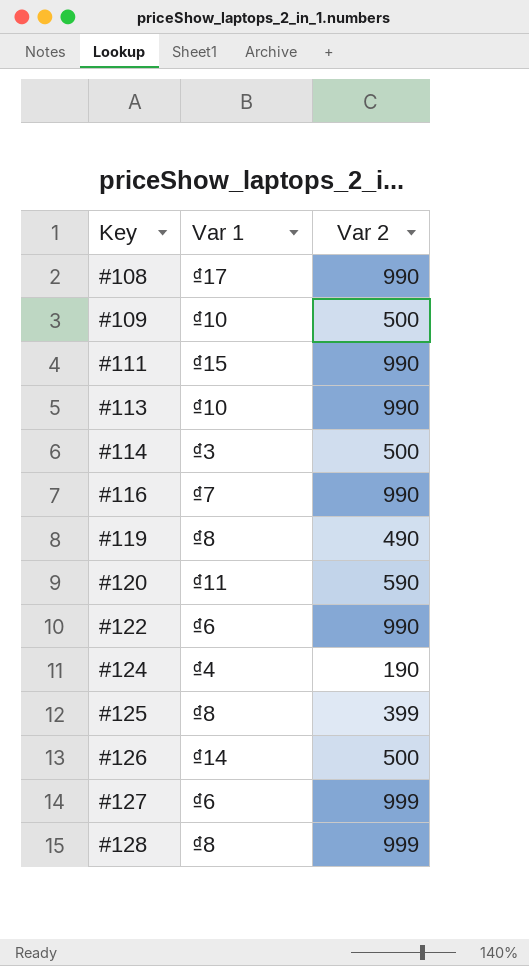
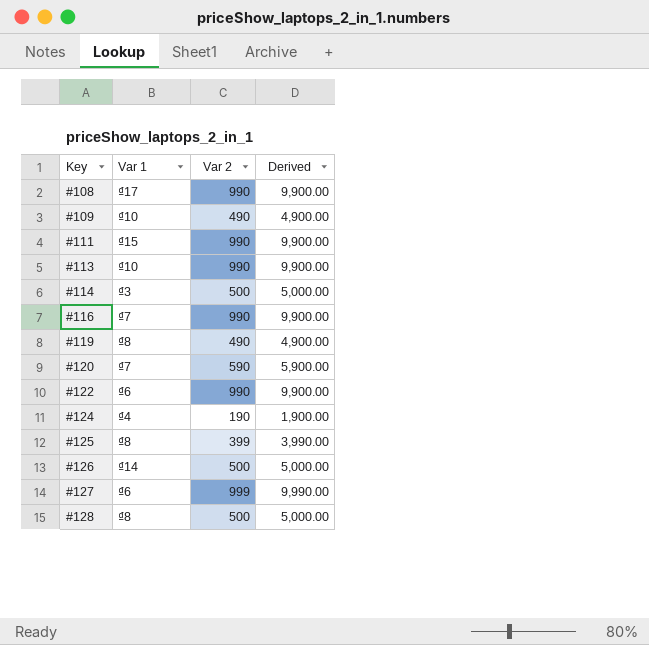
column Derived | formula: none -> [Var 2] * 10
#109 | Var 2: 500 -> 490
#120 | Var 1: ₫11 -> ₫7
#128 | Var 2: 999 -> 500

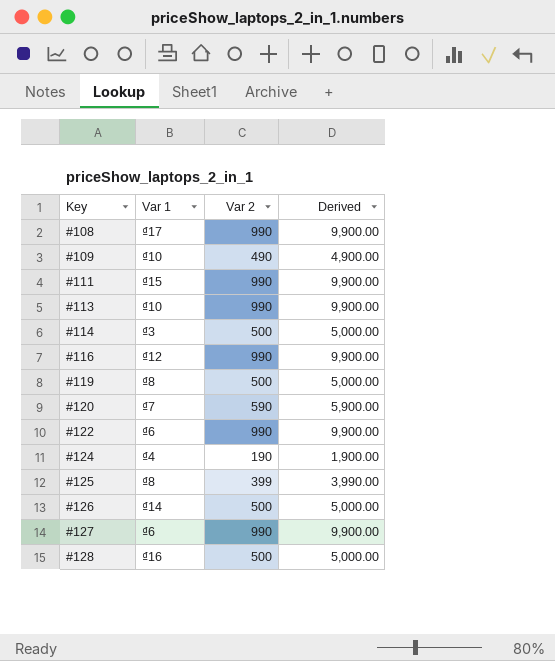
#116 | Var 1: ₫7 -> ₫12
#119 | Var 2: 490 -> 500
#119 | Derived: 4,900.00 -> 5,000.00
#127 | Var 2: 999 -> 990
#127 | Derived: 9,990.00 -> 9,900.00
#128 | Var 1: ₫8 -> ₫16

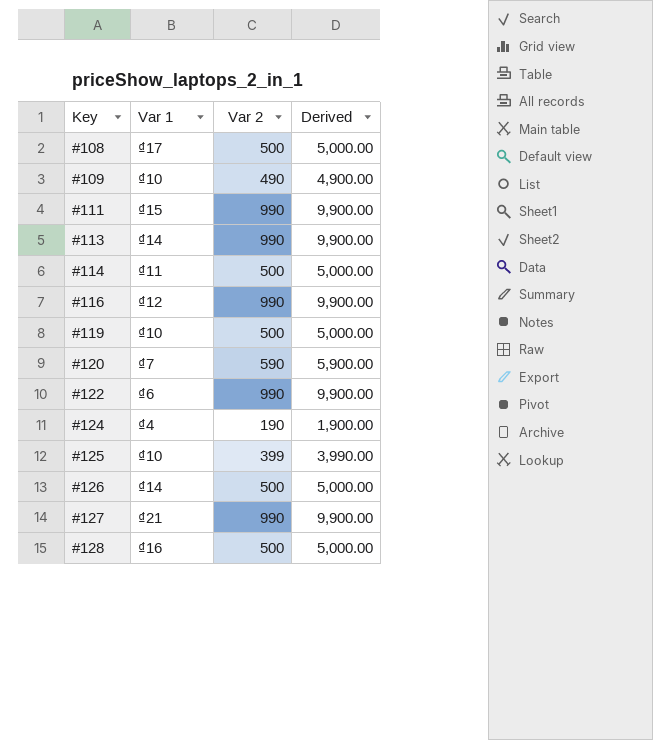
#108 | Var 2: 990 -> 500
#108 | Derived: 9,900.00 -> 5,000.00
#113 | Var 1: ₫10 -> ₫14
#114 | Var 1: ₫3 -> ₫11
#119 | Var 1: ₫8 -> ₫10
#125 | Var 1: ₫8 -> ₫10
#127 | Var 1: ₫6 -> ₫21

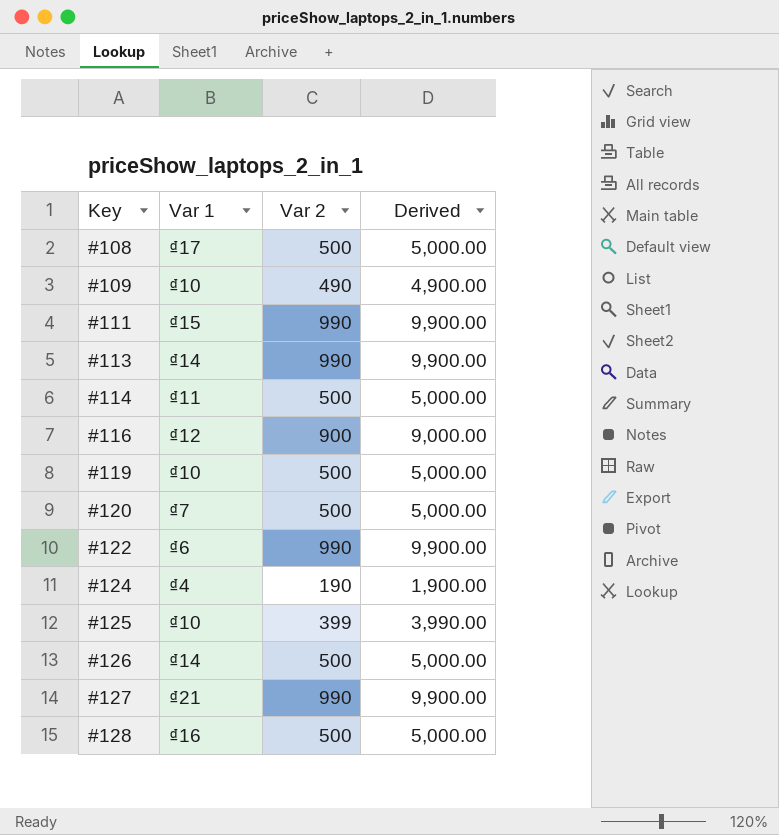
#116 | Var 2: 990 -> 900
#116 | Derived: 9,900.00 -> 9,000.00
#120 | Var 2: 590 -> 500
#120 | Derived: 5,900.00 -> 5,000.00

